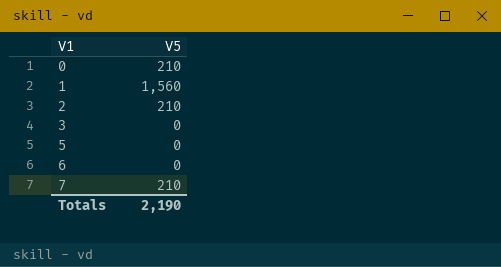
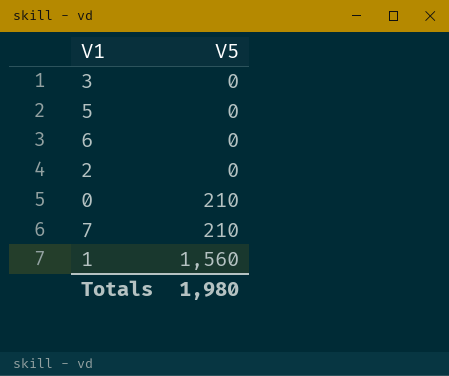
row order: V1 ascending -> V5 ascending
2 | V5: 210 -> 0
Totals | V5: 2,190 -> 1,980

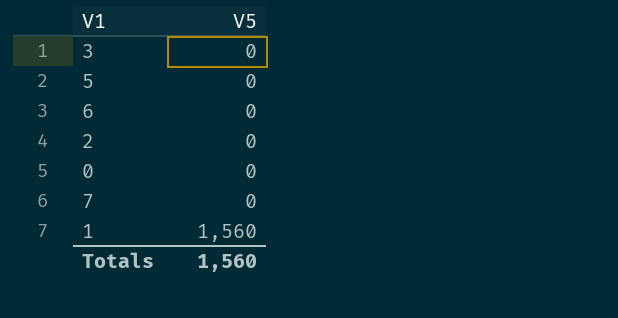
0 | V5: 210 -> 0
7 | V5: 210 -> 0
Totals | V5: 1,980 -> 1,560

